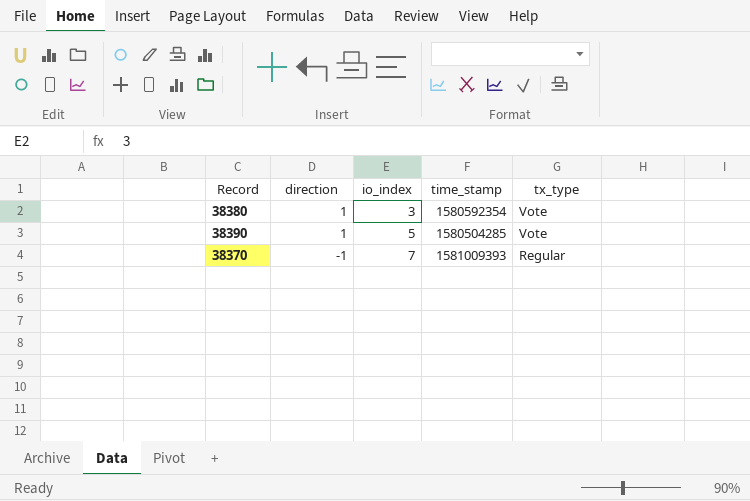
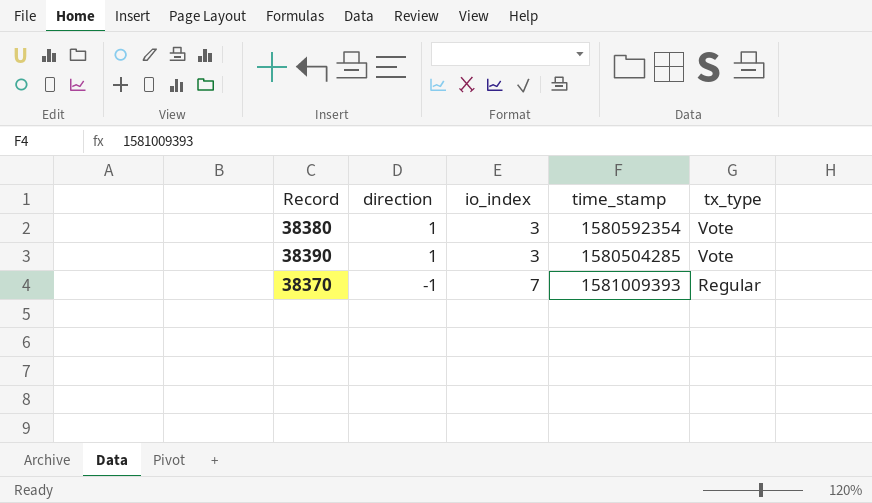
38390 | io_index: 5 -> 3

